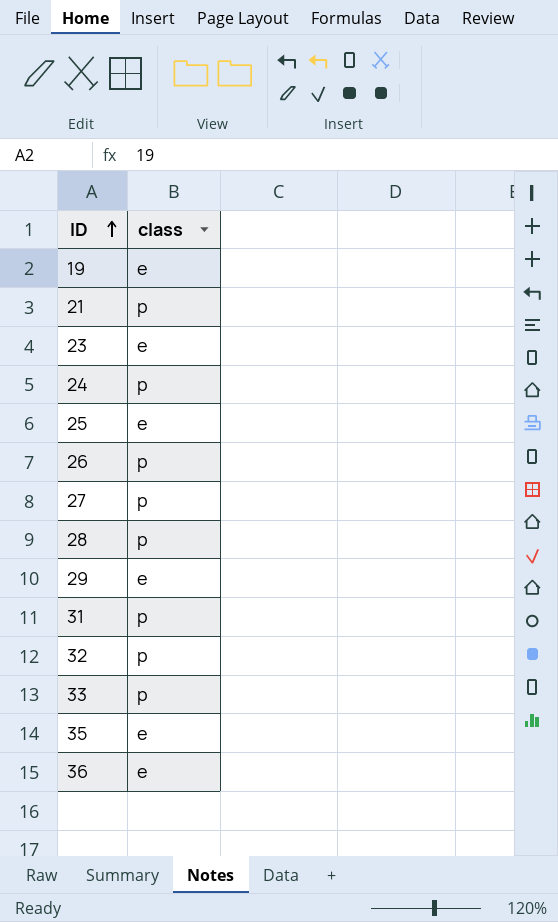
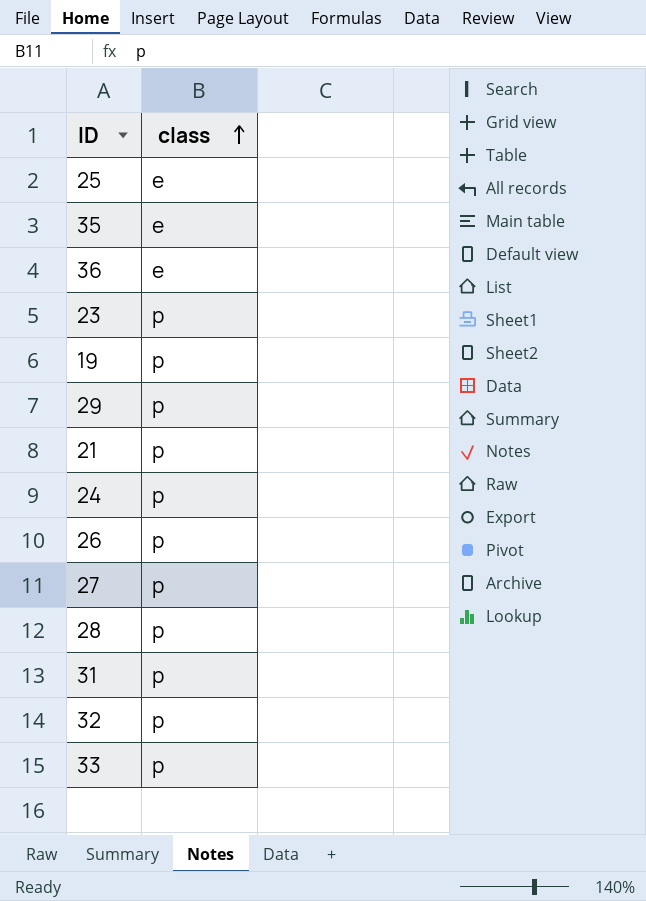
row order: ID ascending -> class ascending
23 | class: e -> p
19 | class: e -> p
29 | class: e -> p

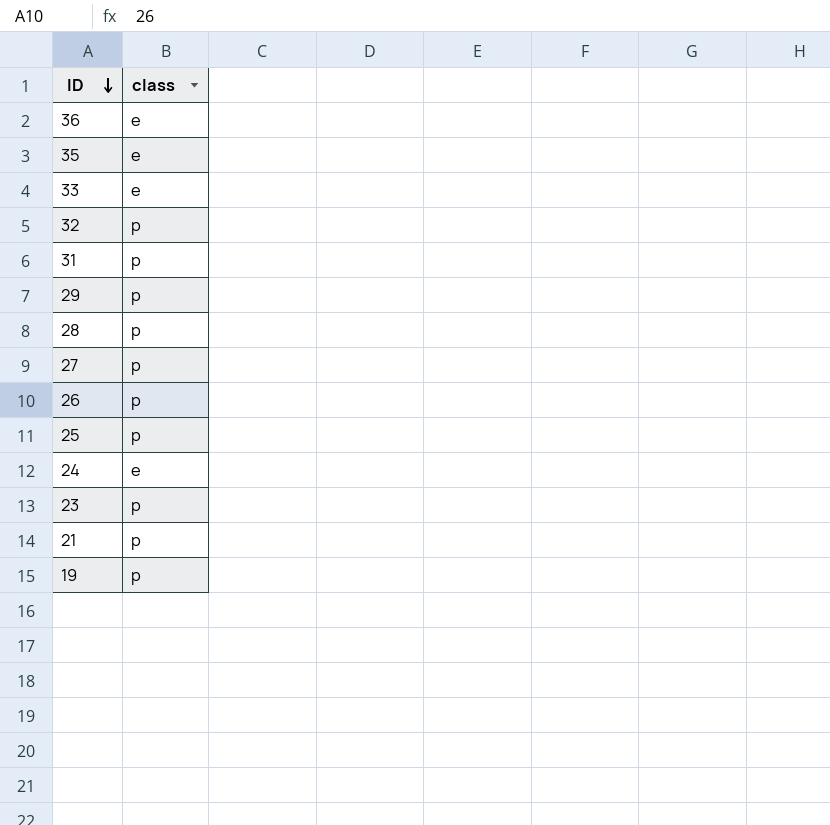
row order: class ascending -> ID descending
33 | class: p -> e
25 | class: e -> p
24 | class: p -> e

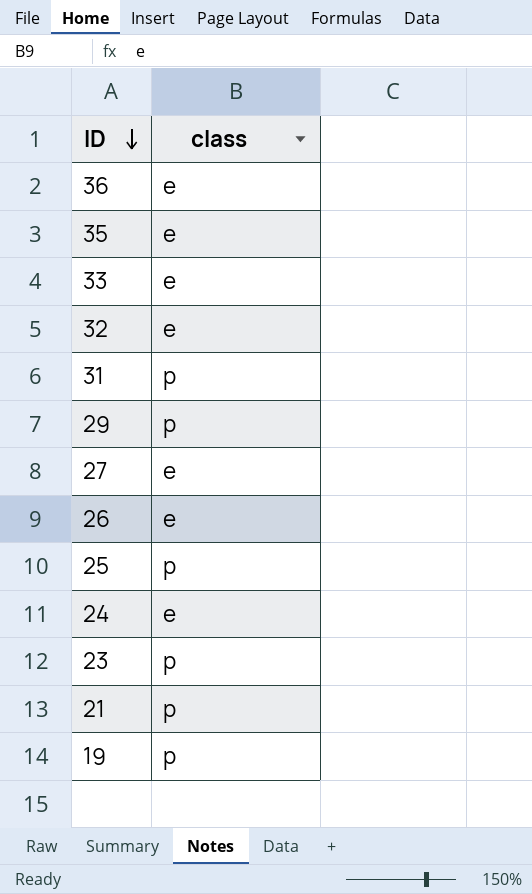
row 28: p -> none
32 | class: p -> e
27 | class: p -> e
26 | class: p -> e

